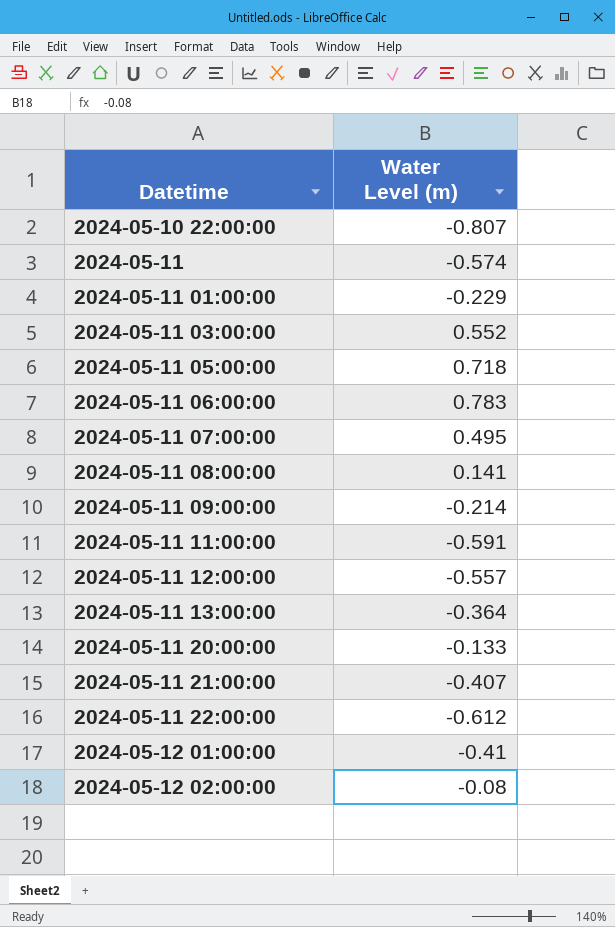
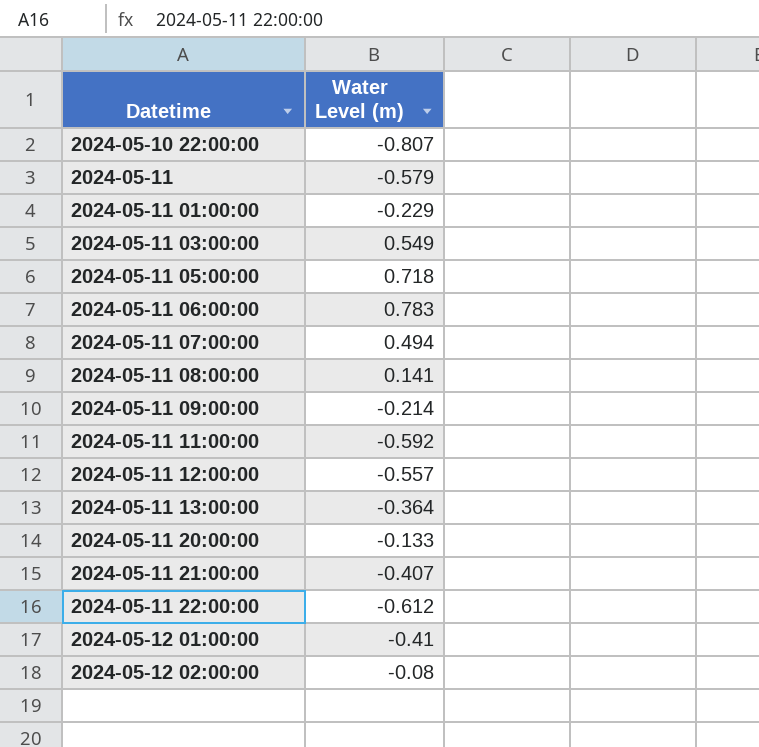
2024-05-11 | Water Level (m): -0.574 -> -0.579
2024-05-11 03:00:00 | Water Level (m): 0.552 -> 0.549
2024-05-11 07:00:00 | Water Level (m): 0.495 -> 0.494
2024-05-11 11:00:00 | Water Level (m): -0.591 -> -0.592

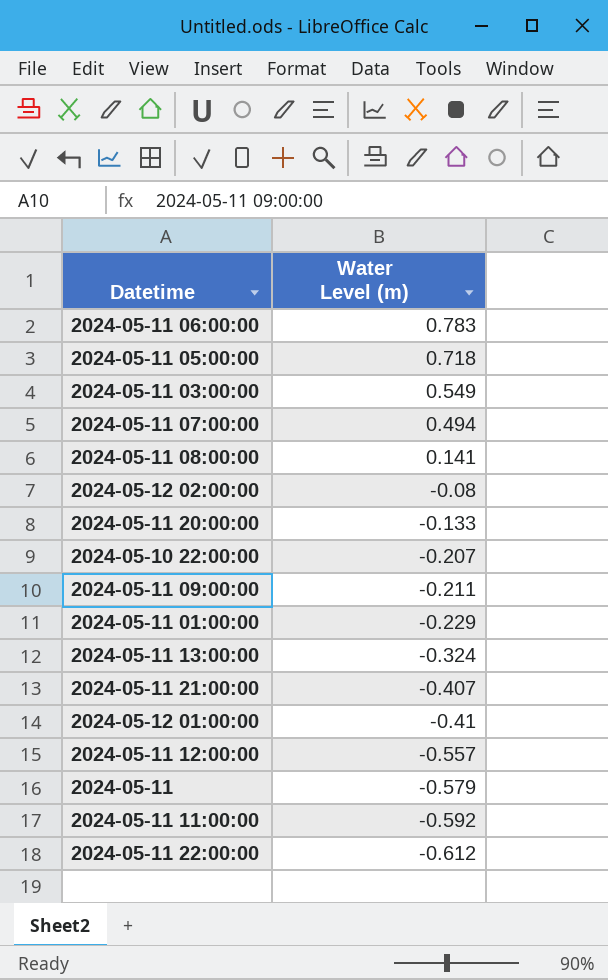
row order: Datetime ascending -> Water Level (m) descending
2024-05-10 22:00:00 | Water Level (m): -0.807 -> -0.207
2024-05-11 09:00:00 | Water Level (m): -0.214 -> -0.211
2024-05-11 13:00:00 | Water Level (m): -0.364 -> -0.324

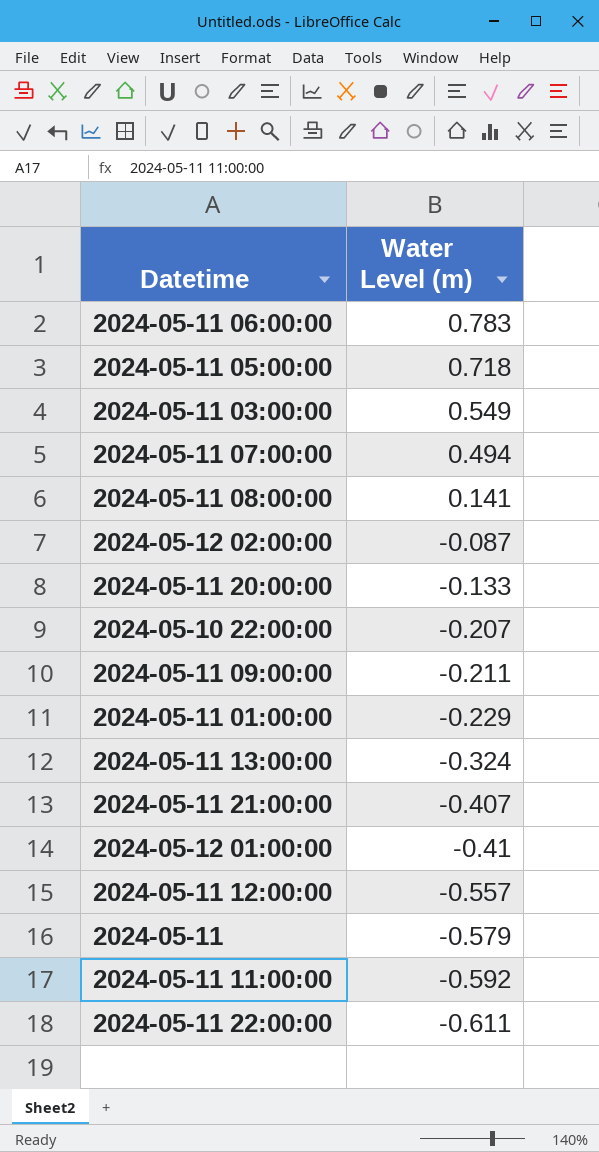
2024-05-12 02:00:00 | Water Level (m): -0.08 -> -0.087
2024-05-11 22:00:00 | Water Level (m): -0.612 -> -0.611

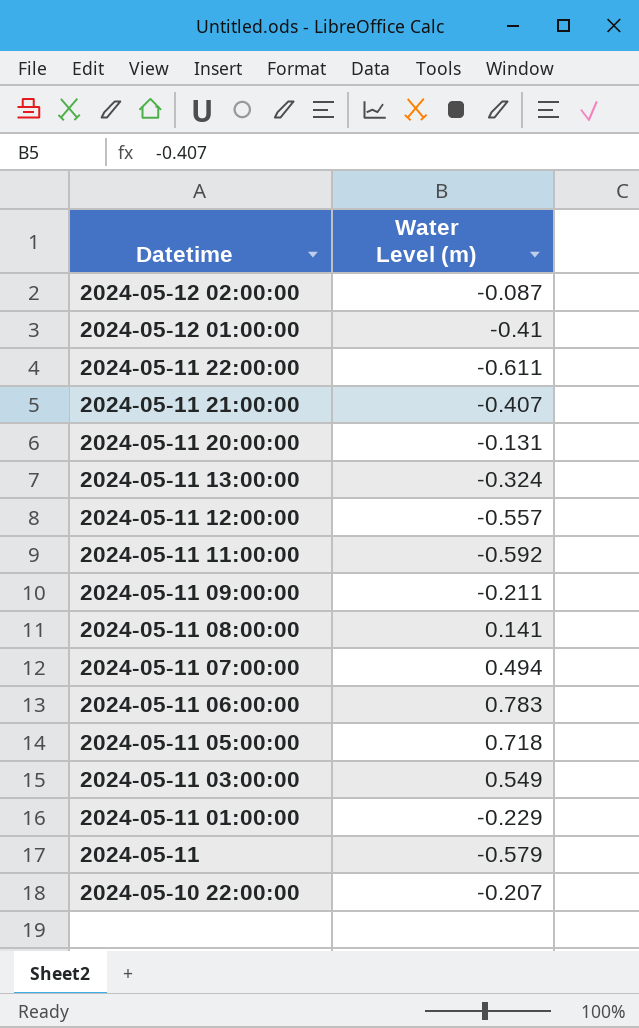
row order: Water Level (m) descending -> Datetime descending
2024-05-11 20:00:00 | Water Level (m): -0.133 -> -0.131

